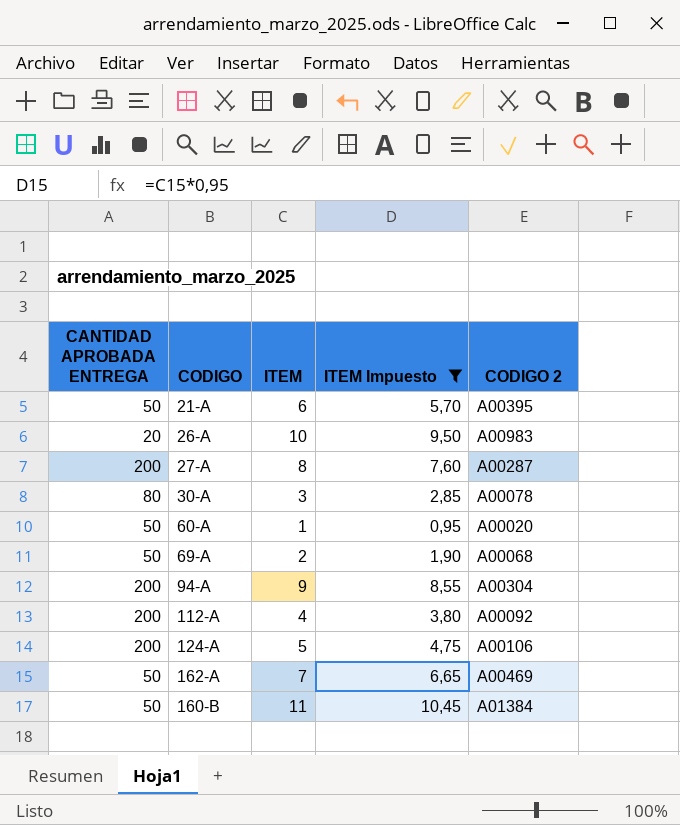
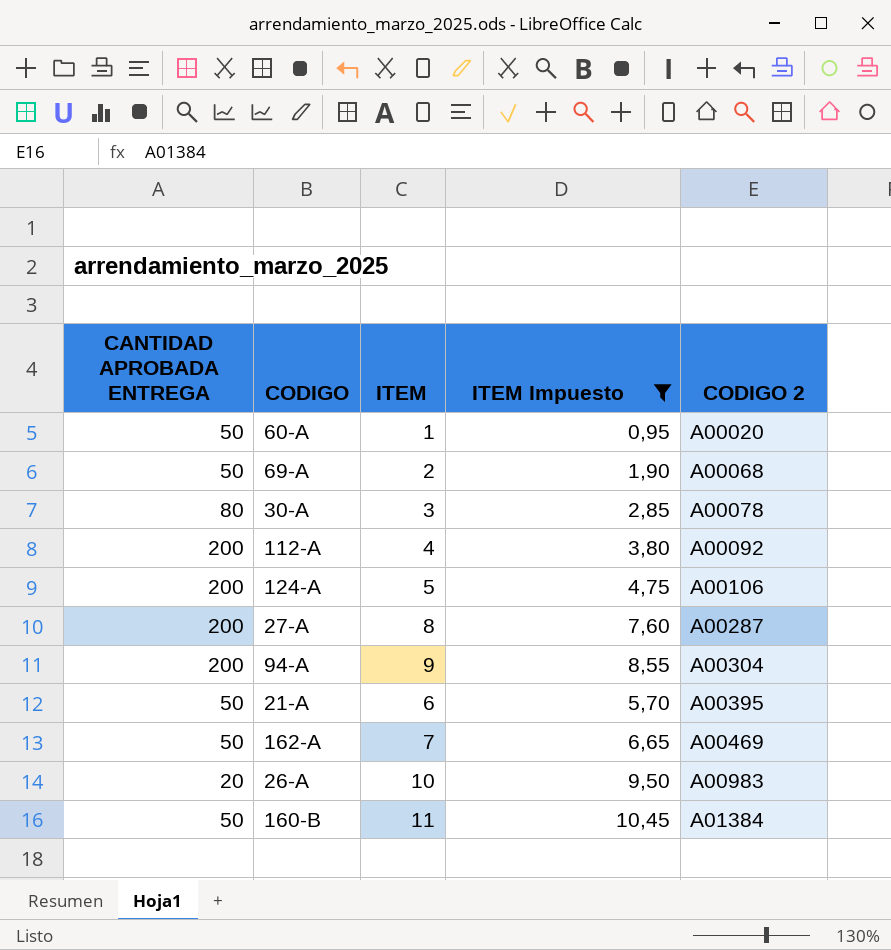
row order: none -> CODIGO 2 ascending

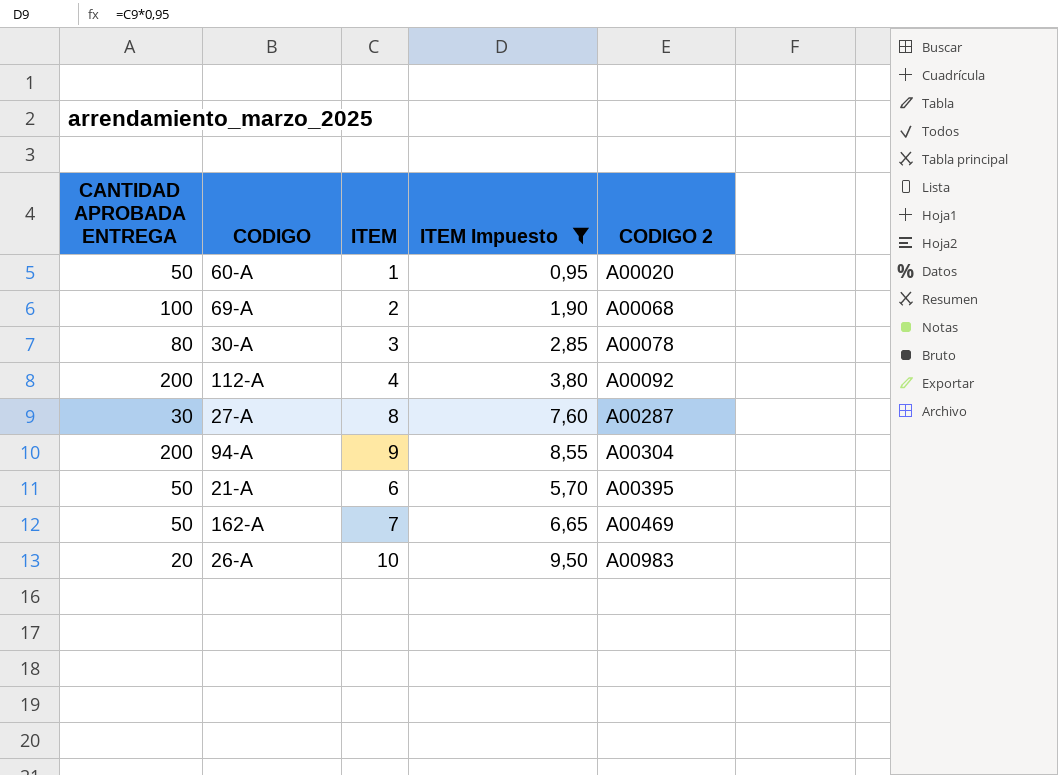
row 124-A: 200 | 5 | 4,75 | A00106 -> none
row 160-B: 50 | 11 | 10,45 | A01384 -> none
69-A | CANTIDAD APROBADA ENTREGA: 50 -> 100
27-A | CANTIDAD APROBADA ENTREGA: 200 -> 30

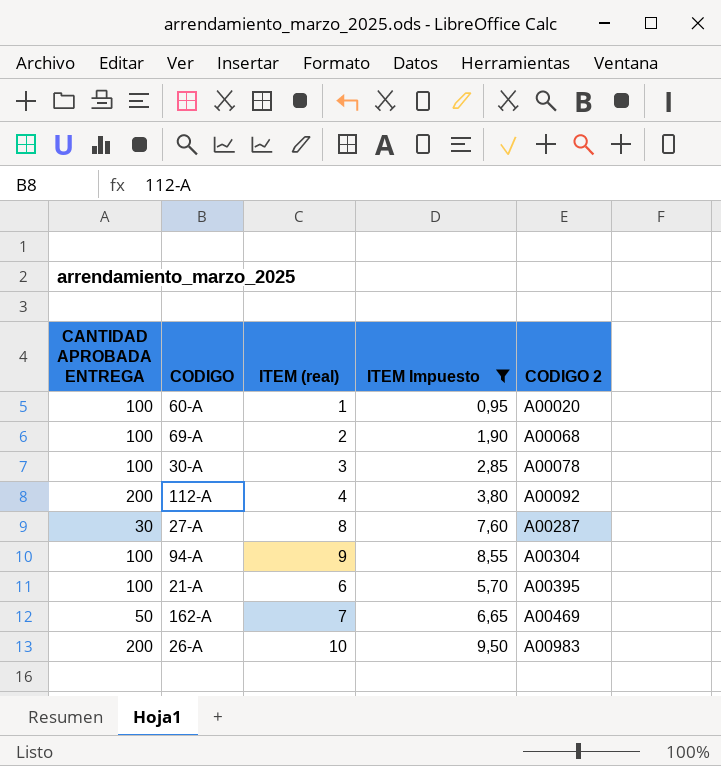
column name: ITEM -> ITEM (real)
60-A | CANTIDAD APROBADA ENTREGA: 50 -> 100
30-A | CANTIDAD APROBADA ENTREGA: 80 -> 100
94-A | CANTIDAD APROBADA ENTREGA: 200 -> 100
21-A | CANTIDAD APROBADA ENTREGA: 50 -> 100
26-A | CANTIDAD APROBADA ENTREGA: 20 -> 200

